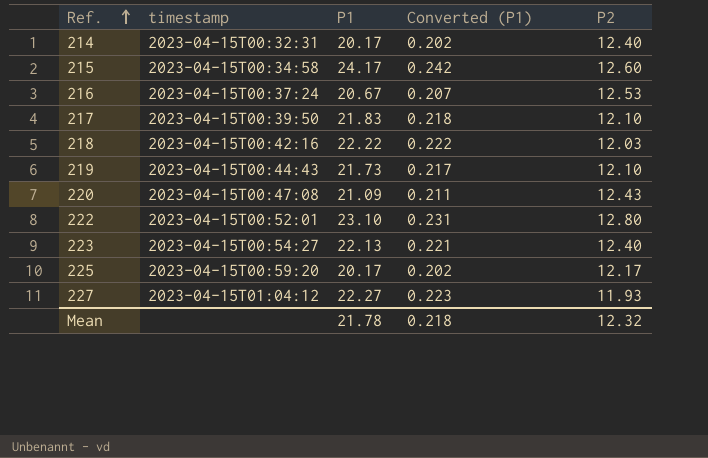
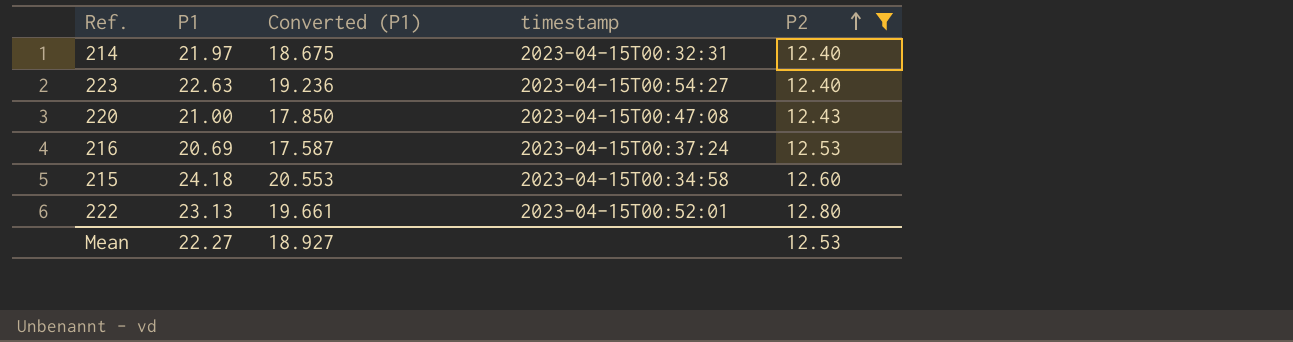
filter: none -> P2 >= 12.40
row order: Ref. ascending -> P2 ascending
column Converted (P1) | formula: [P1] * 0.01 -> [P1] * 0.85
column timestamp | position: 2 -> 4
214 | P1: 20.17 -> 21.97
223 | P1: 22.13 -> 22.63
220 | P1: 21.09 -> 21.00
216 | P1: 20.67 -> 20.69
215 | P1: 24.17 -> 24.18
222 | P1: 23.10 -> 23.13
Mean | P1: 21.78 -> 22.27
Mean | Converted (P1): 0.218 -> 18.927
Mean | P2: 12.32 -> 12.53

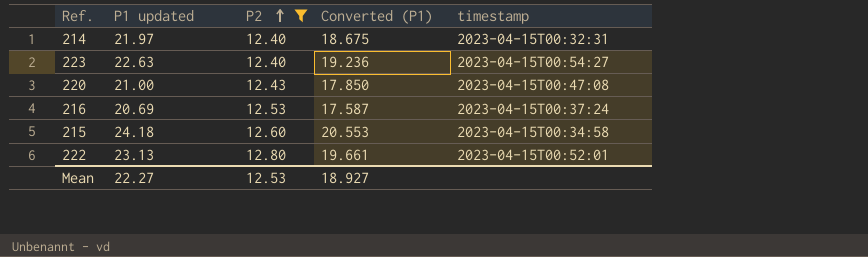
column name: P1 -> P1 updated
column P2 | position: 5 -> 3

